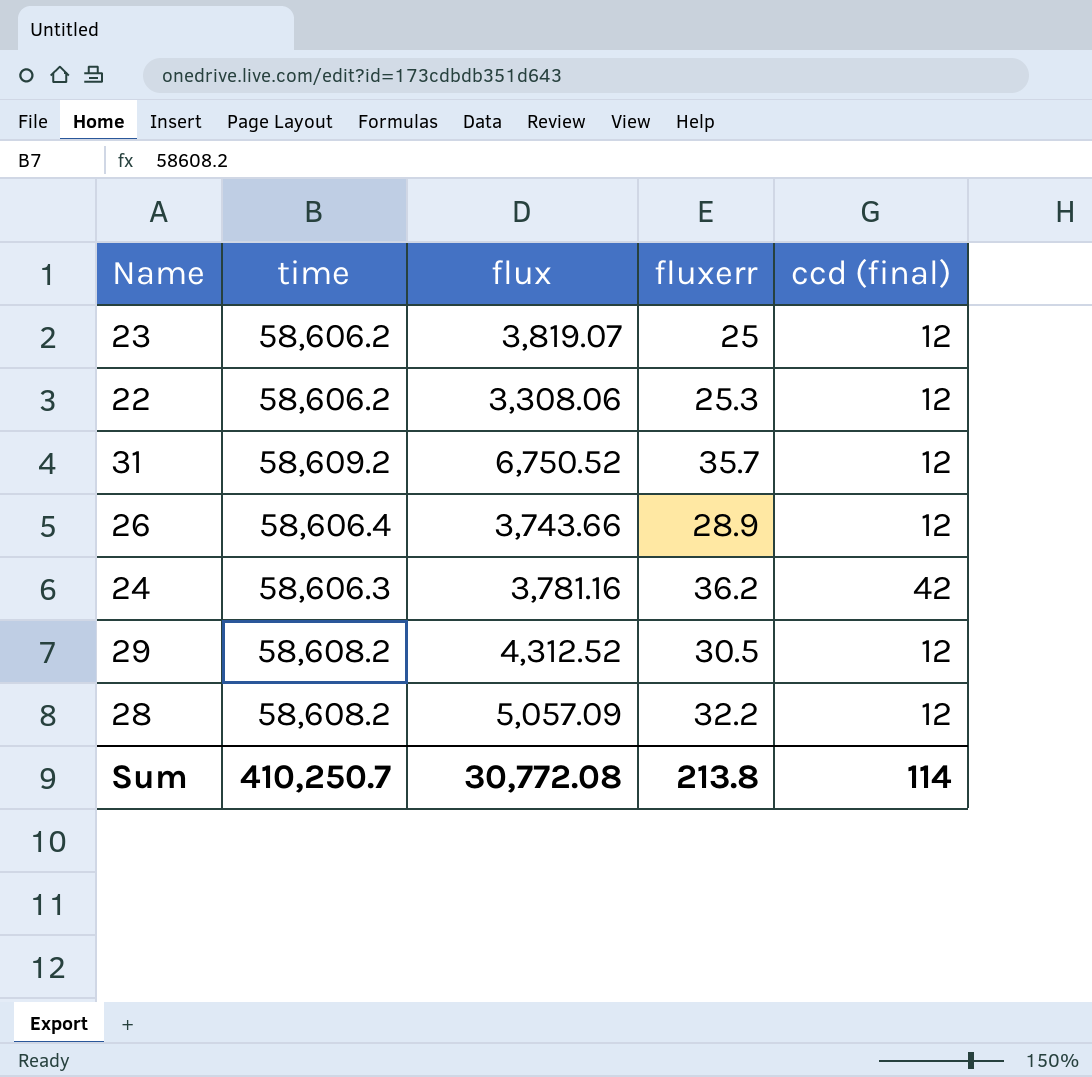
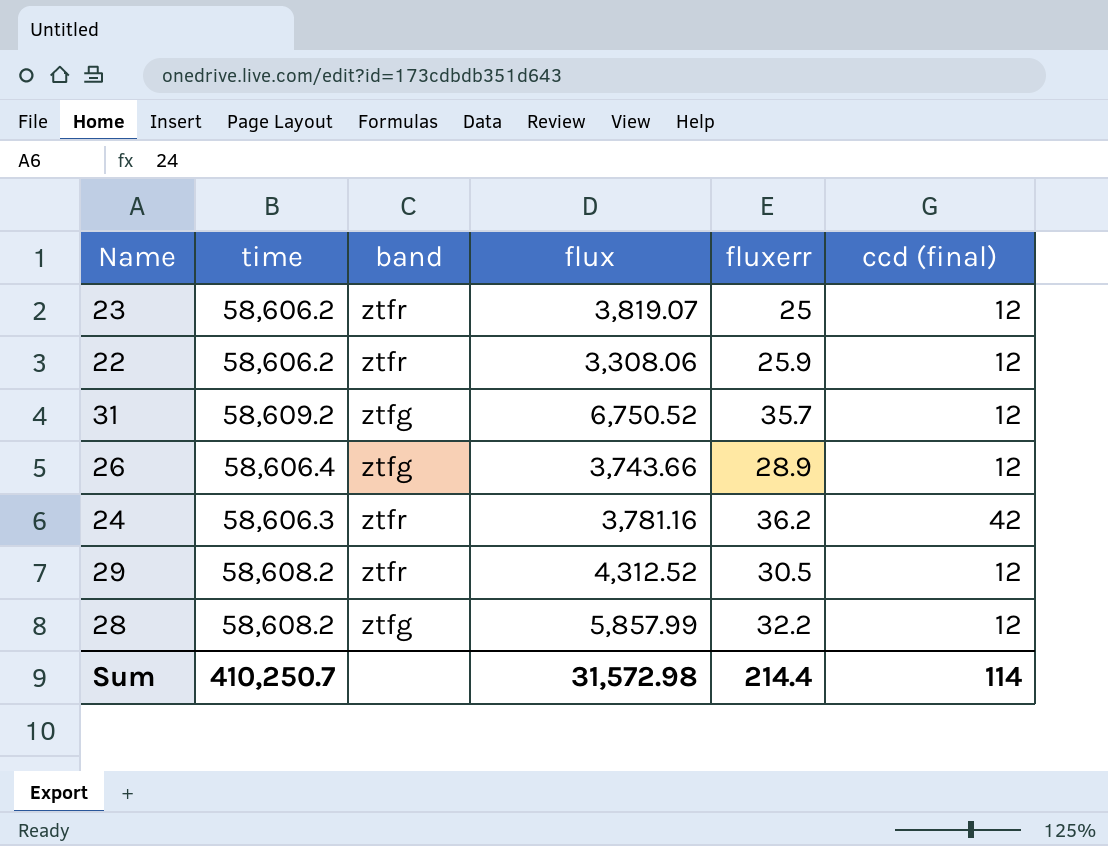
column band | position: none -> 3
22 | fluxerr: 25.3 -> 25.9
28 | flux: 5,057.09 -> 5,857.99
Sum | flux: 30,772.08 -> 31,572.98
Sum | fluxerr: 213.8 -> 214.4

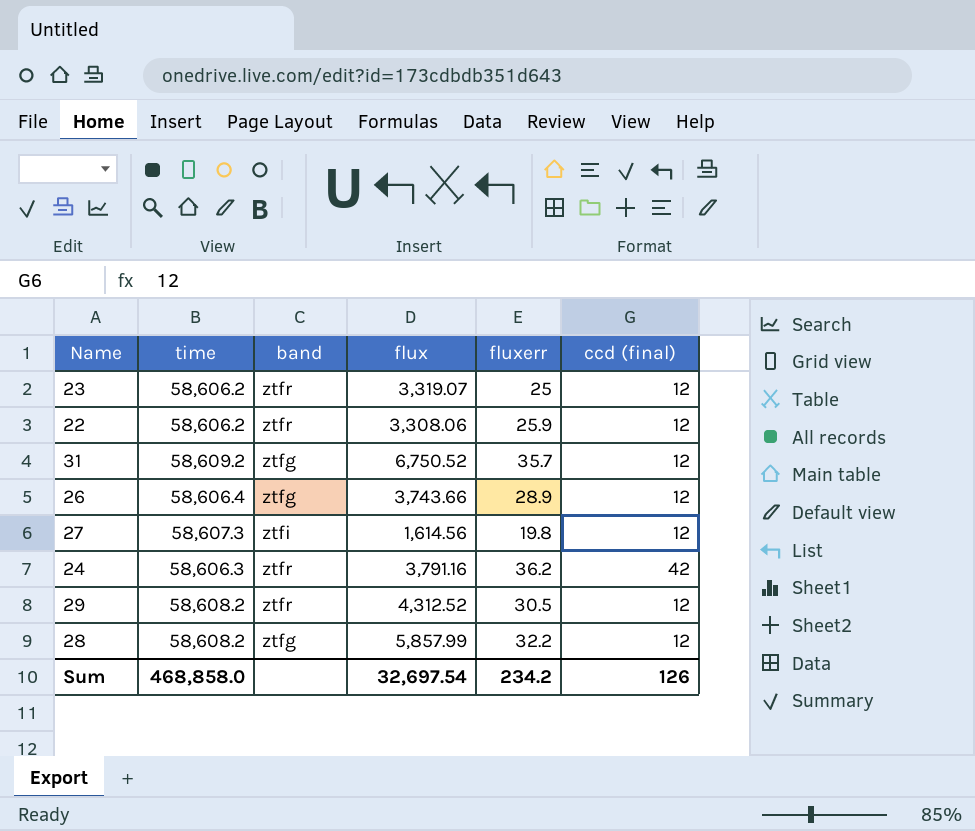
23 | flux: 3,819.07 -> 3,319.07
row 27: none -> 58,607.3 | ztfi | 1,614.56 | 19.8 | 12
24 | flux: 3,781.16 -> 3,791.16
Sum | time: 410,250.7 -> 468,858.0
Sum | flux: 31,572.98 -> 32,697.54
Sum | fluxerr: 214.4 -> 234.2
Sum | ccd (final): 114 -> 126

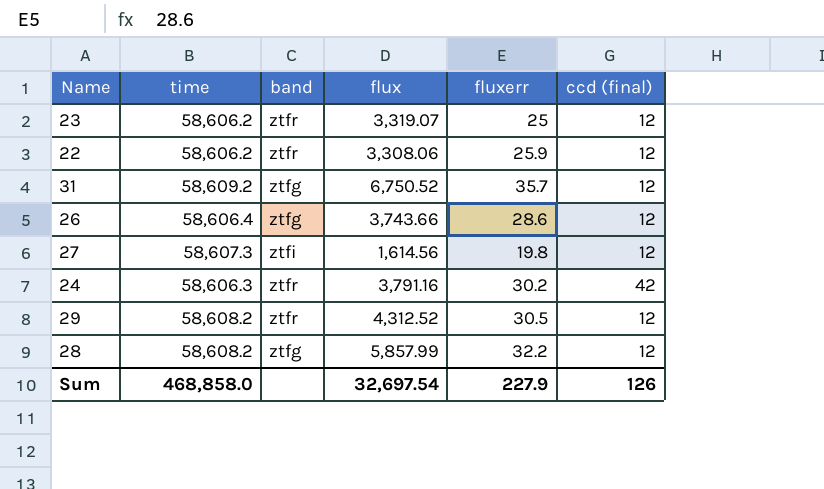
26 | fluxerr: 28.9 -> 28.6
24 | fluxerr: 36.2 -> 30.2
Sum | fluxerr: 234.2 -> 227.9

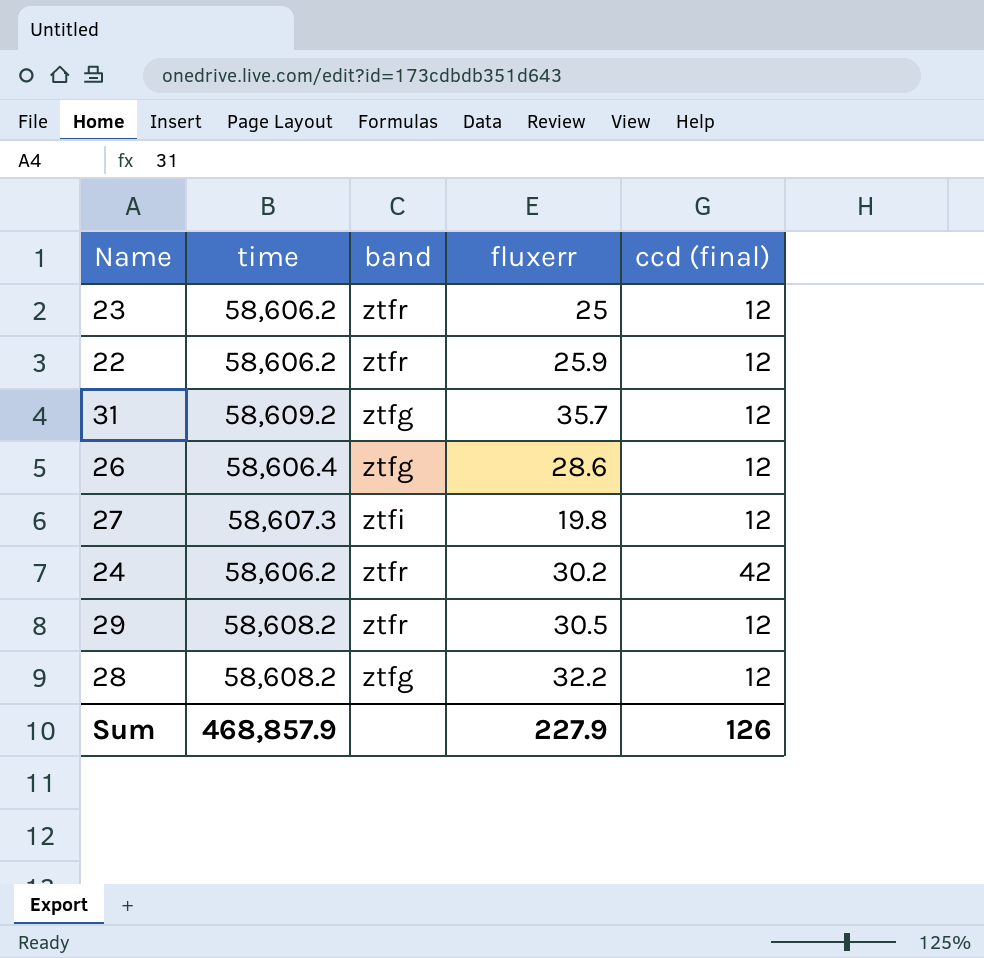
column flux | position: 4 -> none
24 | time: 58,606.3 -> 58,606.2
Sum | time: 468,858.0 -> 468,857.9

